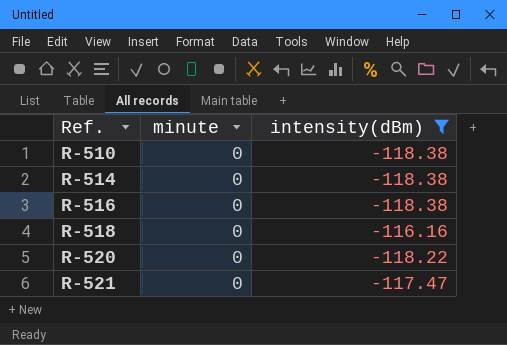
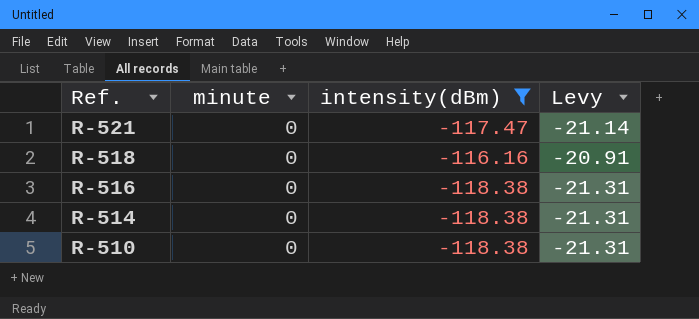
row order: Ref. ascending -> Ref. descending
column Levy | formula: none -> [intensity(dBm)] * 0.18
row R-520: 0 | -118.22 -> none

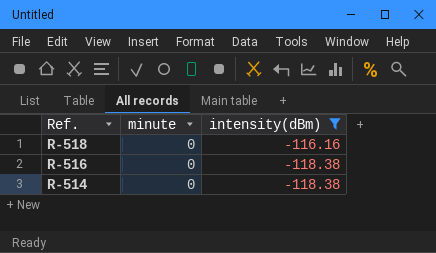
column Levy | formula: [intensity(dBm)] * 0.18 -> none
row R-521: 0 | -117.47 | -21.14 -> none
row R-510: 0 | -118.38 | -21.31 -> none

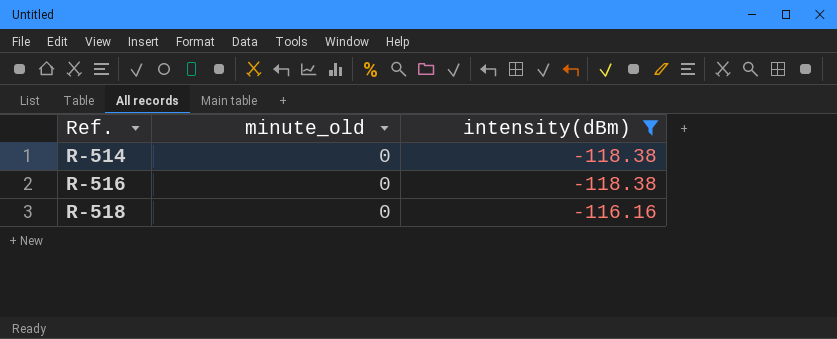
row order: Ref. descending -> Ref. ascending
column name: minute -> minute_old

